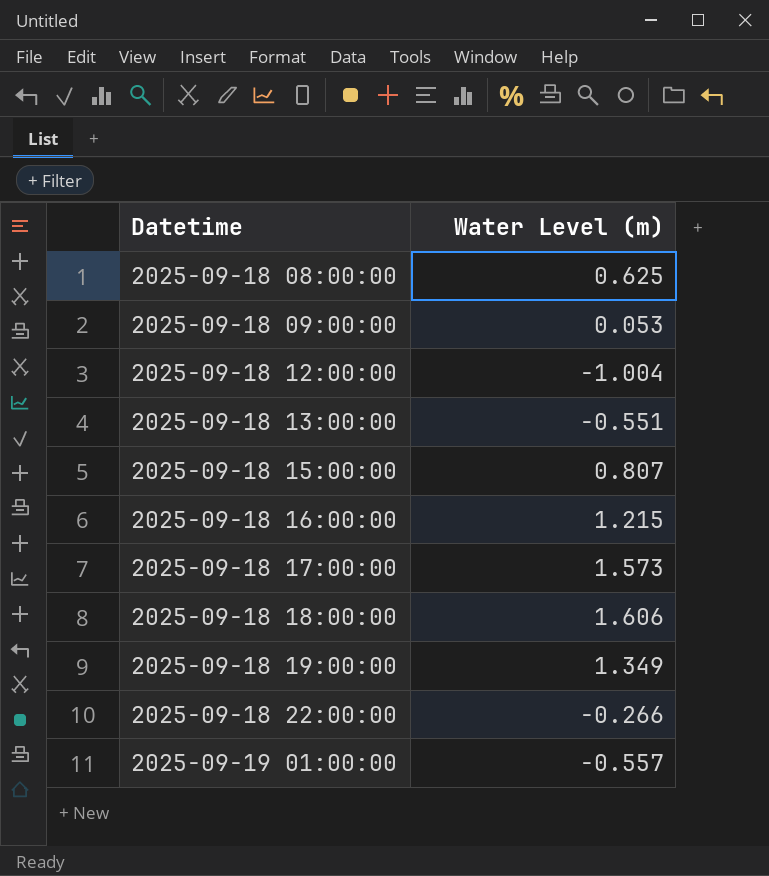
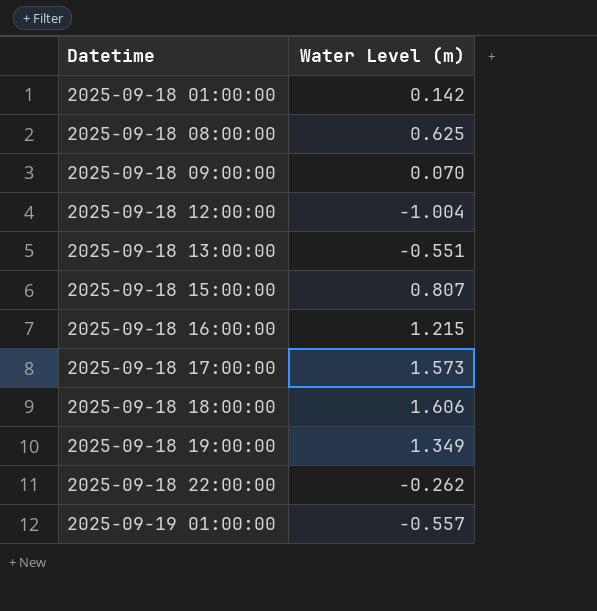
row 2025-09-18 01:00:00: none -> 0.142
2025-09-18 09:00:00 | Water Level (m): 0.053 -> 0.070
2025-09-18 22:00:00 | Water Level (m): -0.266 -> -0.262

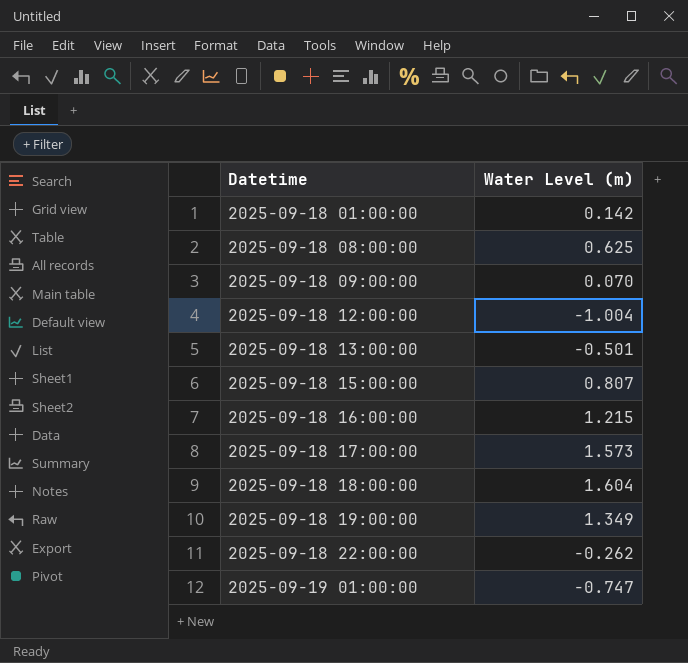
2025-09-18 13:00:00 | Water Level (m): -0.551 -> -0.501
2025-09-18 18:00:00 | Water Level (m): 1.606 -> 1.604
2025-09-19 01:00:00 | Water Level (m): -0.557 -> -0.747

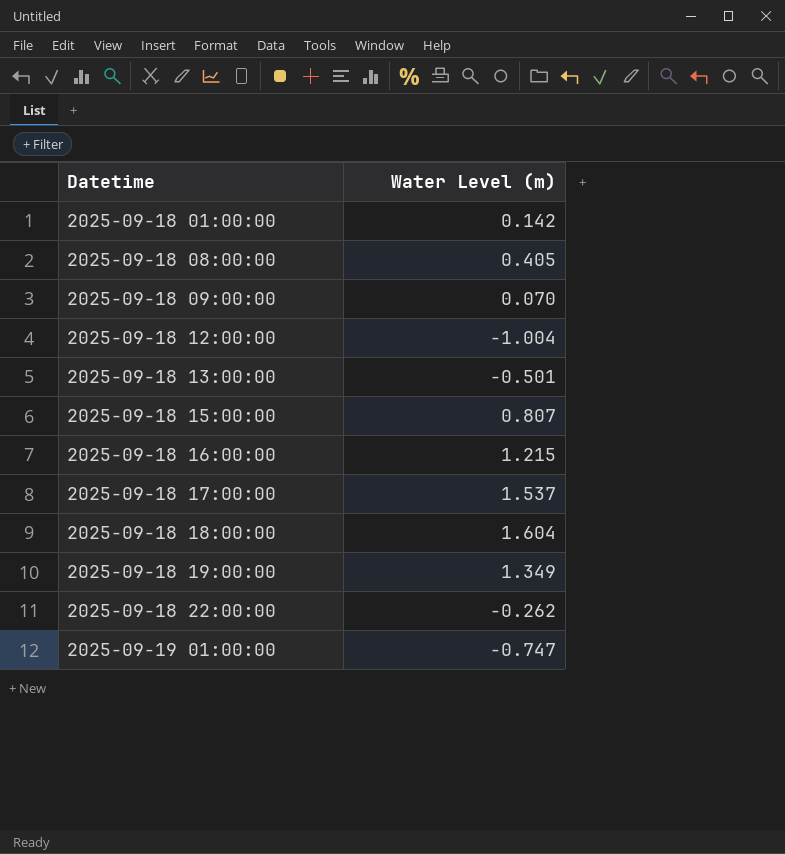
2025-09-18 08:00:00 | Water Level (m): 0.625 -> 0.405
2025-09-18 17:00:00 | Water Level (m): 1.573 -> 1.537

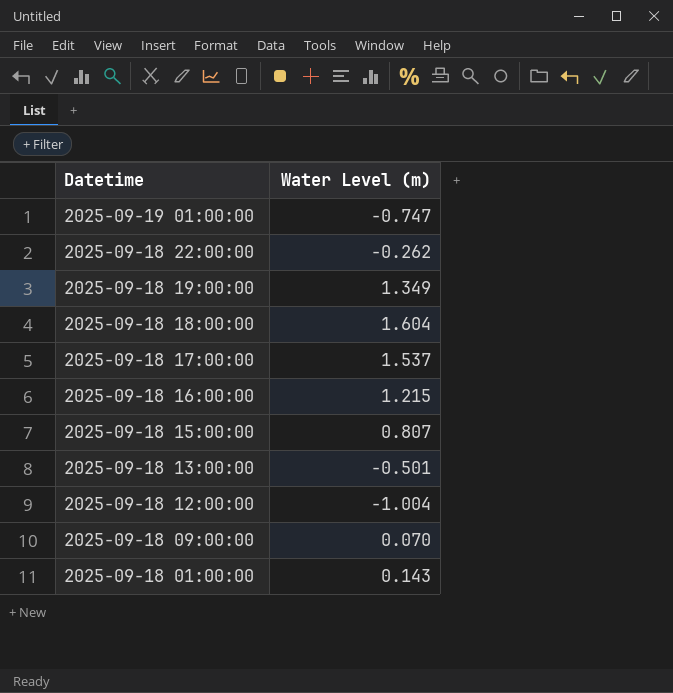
row order: Datetime ascending -> Datetime descending
row 2025-09-18 08:00:00: 0.405 -> none
2025-09-18 01:00:00 | Water Level (m): 0.142 -> 0.143

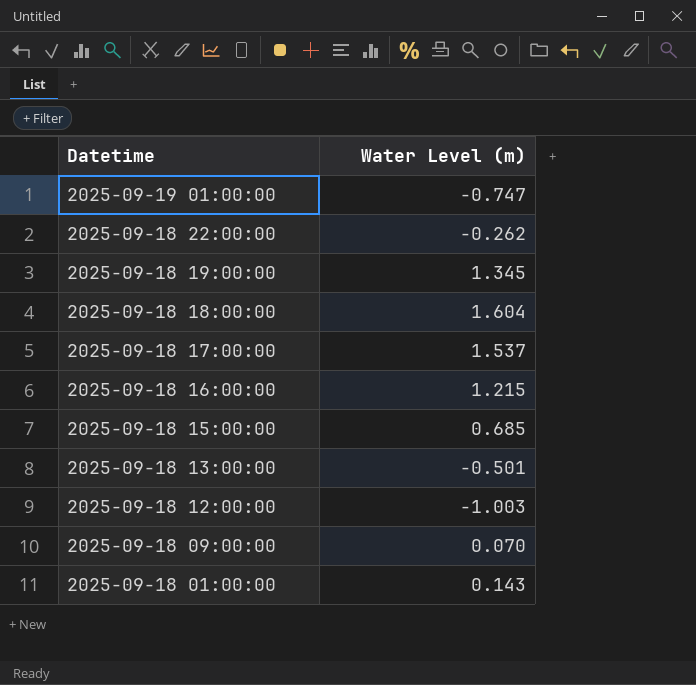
2025-09-18 19:00:00 | Water Level (m): 1.349 -> 1.345
2025-09-18 15:00:00 | Water Level (m): 0.807 -> 0.685
2025-09-18 12:00:00 | Water Level (m): -1.004 -> -1.003

